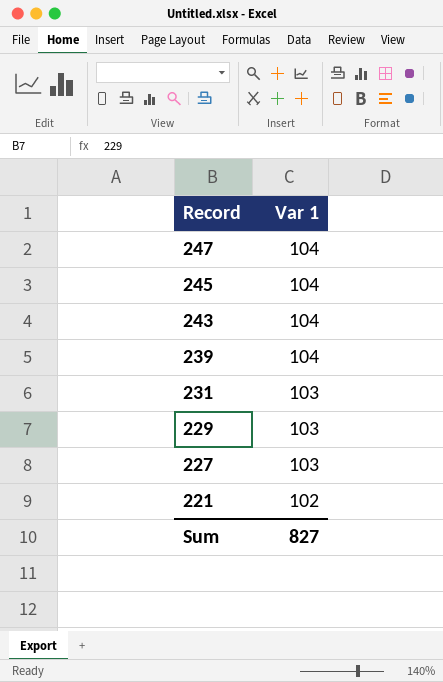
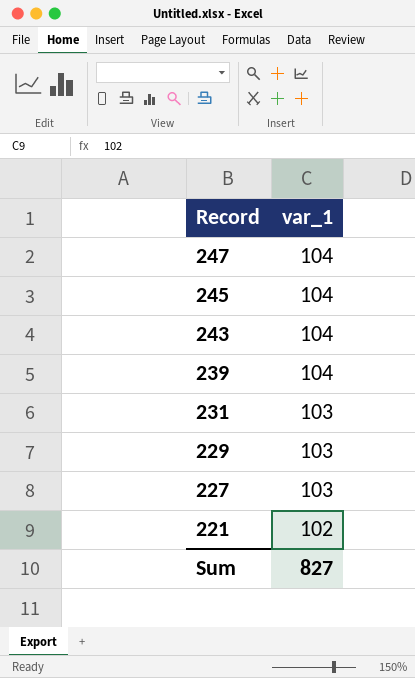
column name: Var 1 -> var_1

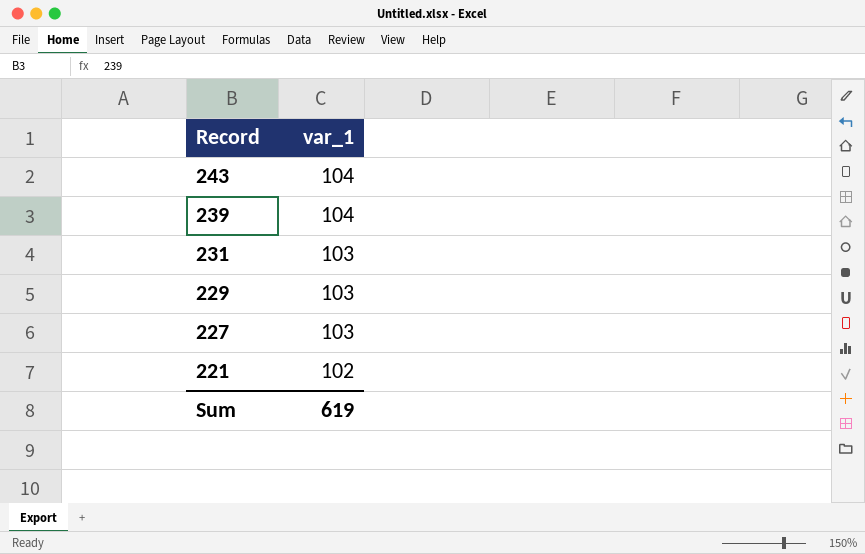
row 247: 104 -> none
row 245: 104 -> none
Sum | var_1: 827 -> 619

